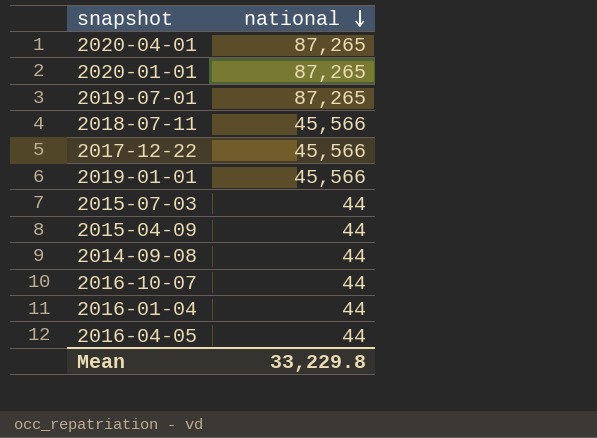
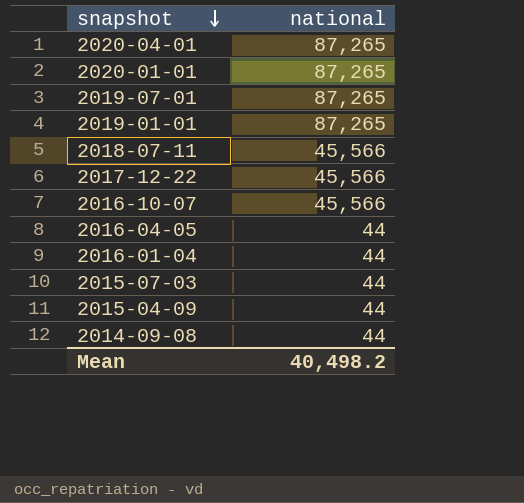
row order: national descending -> snapshot descending
2019-01-01 | national: 45,566 -> 87,265
2016-10-07 | national: 44 -> 45,566
Mean | national: 33,229.8 -> 40,498.2

